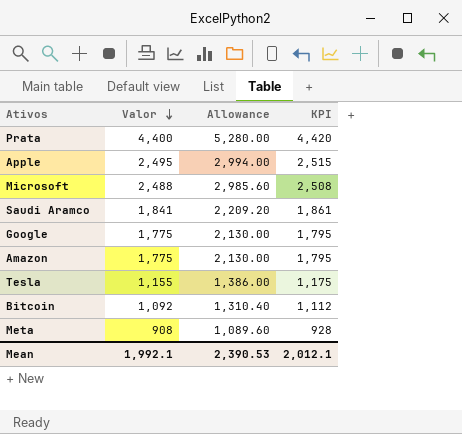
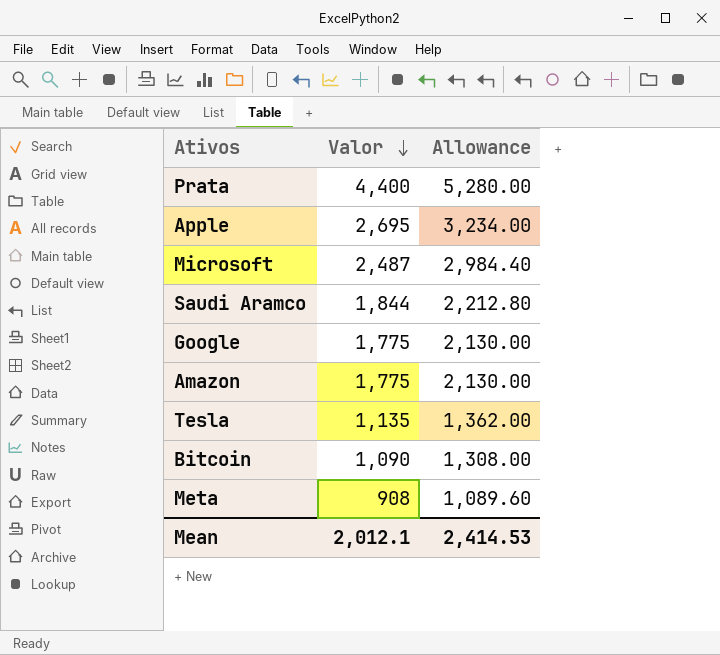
column KPI | formula: [Valor] + 20 -> none
Apple | Valor: 2,495 -> 2,695
Apple | Allowance: 2,994.00 -> 3,234.00
Microsoft | Valor: 2,488 -> 2,487
Microsoft | Allowance: 2,985.60 -> 2,984.40
Saudi Aramco | Valor: 1,841 -> 1,844
Saudi Aramco | Allowance: 2,209.20 -> 2,212.80
Tesla | Valor: 1,155 -> 1,135
Tesla | Allowance: 1,386.00 -> 1,362.00
Bitcoin | Valor: 1,092 -> 1,090
Bitcoin | Allowance: 1,310.40 -> 1,308.00
Mean | Valor: 1,992.1 -> 2,012.1
Mean | Allowance: 2,390.53 -> 2,414.53

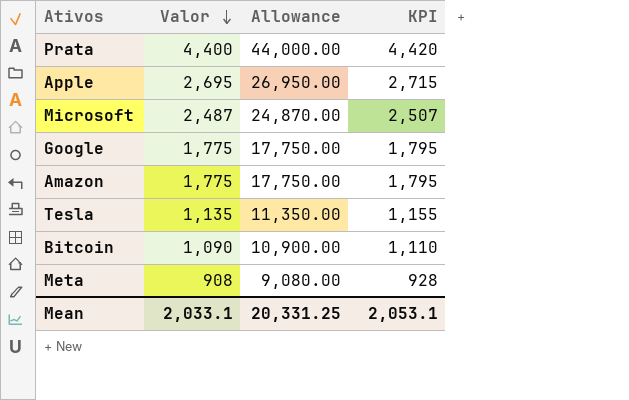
column Allowance | formula: [Valor] * 1.2 -> [Valor] * 10
column KPI | formula: none -> [Valor] + 20
row Saudi Aramco: 1,844 | 2,212.80 -> none
Mean | Valor: 2,012.1 -> 2,033.1
Mean | Allowance: 2,414.53 -> 20,331.25

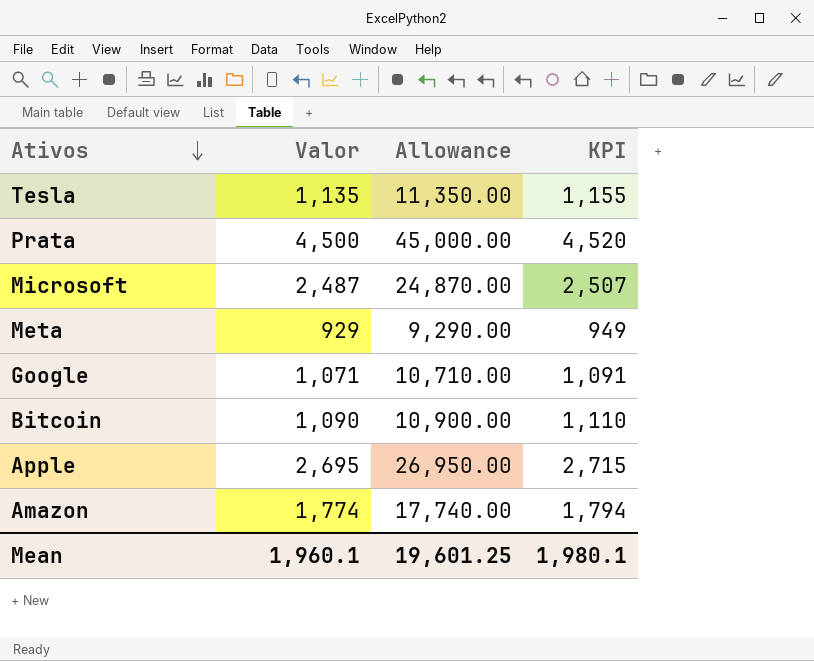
row order: Valor descending -> Ativos descending
Prata | Valor: 4,400 -> 4,500
Prata | Allowance: 44,000.00 -> 45,000.00
Prata | KPI: 4,420 -> 4,520
Meta | Valor: 908 -> 929
Meta | Allowance: 9,080.00 -> 9,290.00
Meta | KPI: 928 -> 949
Google | Valor: 1,775 -> 1,071
Google | Allowance: 17,750.00 -> 10,710.00
Google | KPI: 1,795 -> 1,091
Amazon | Valor: 1,775 -> 1,774
Amazon | Allowance: 17,750.00 -> 17,740.00
Amazon | KPI: 1,795 -> 1,794
Mean | Valor: 2,033.1 -> 1,960.1
Mean | Allowance: 20,331.25 -> 19,601.25
Mean | KPI: 2,053.1 -> 1,980.1

